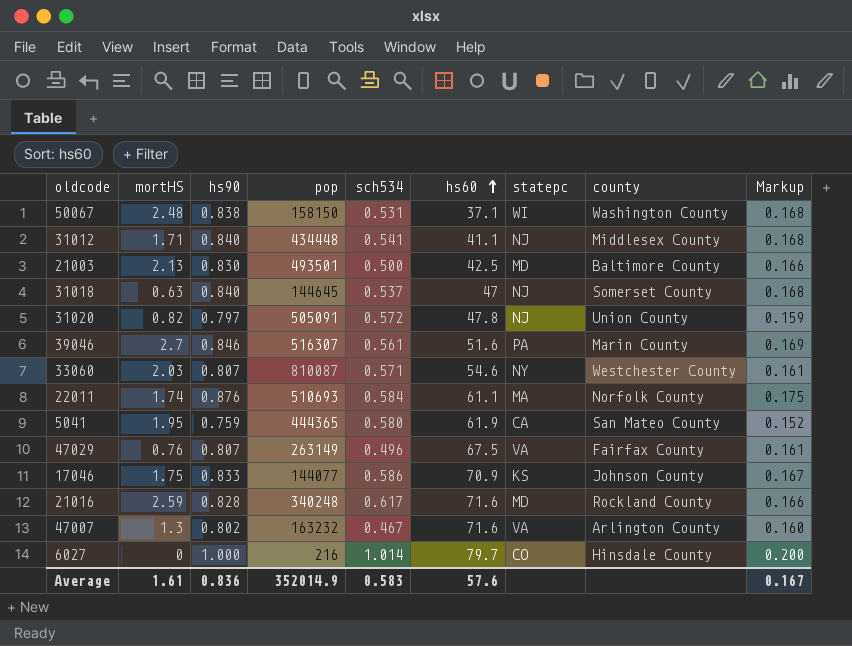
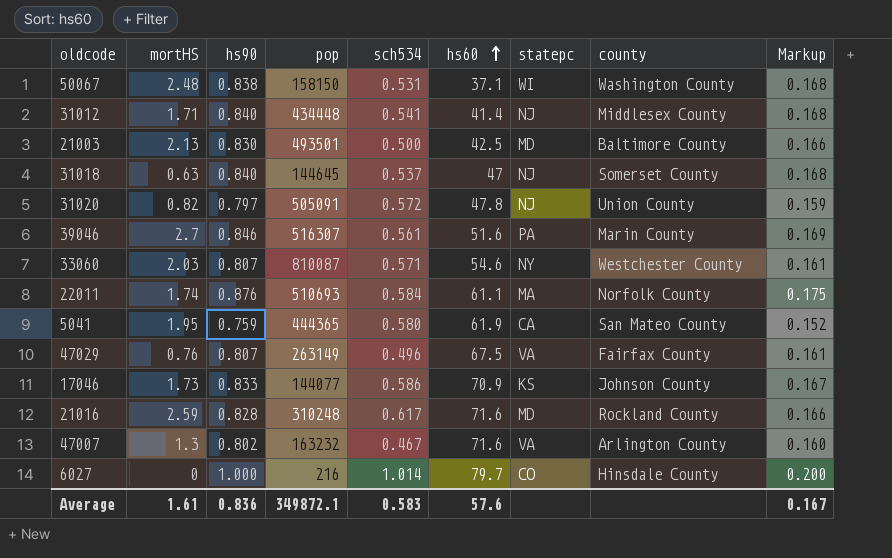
31012 | hs60: 41.1 -> 41.4
17046 | mortHS: 1.75 -> 1.73
21016 | pop: 340248 -> 310248
Average | pop: 352014.9 -> 349872.1

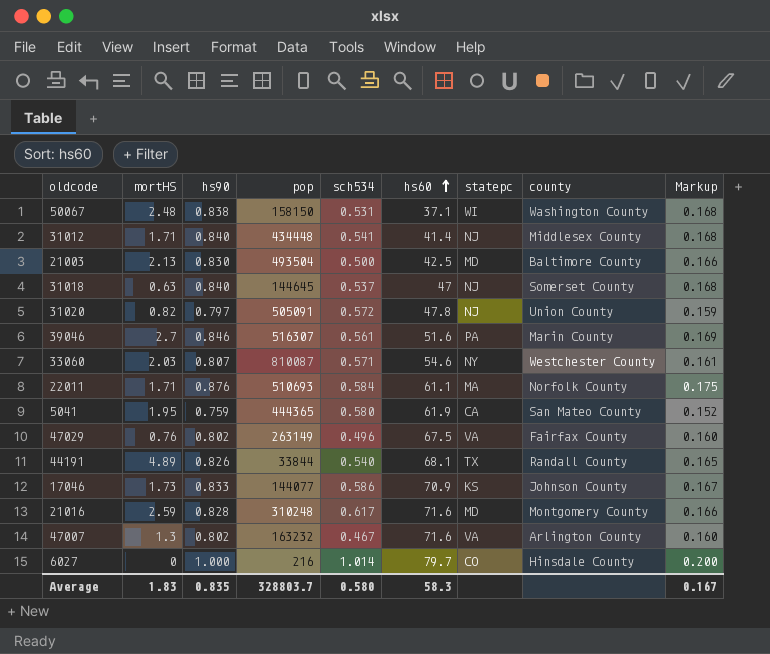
21003 | pop: 493501 -> 493504
22011 | mortHS: 1.74 -> 1.71
47029 | hs90: 0.807 -> 0.802
47029 | Markup: 0.161 -> 0.160
row 44191: none -> 4.89 | 0.826 | 33844 | 0.540 | 68.1 | TX | Randall County | 0.165
21016 | county: Rockland County -> Montgomery County
Average | mortHS: 1.61 -> 1.83
Average | hs90: 0.836 -> 0.835
Average | pop: 349872.1 -> 328803.7
Average | sch534: 0.583 -> 0.580
Average | hs60: 57.6 -> 58.3

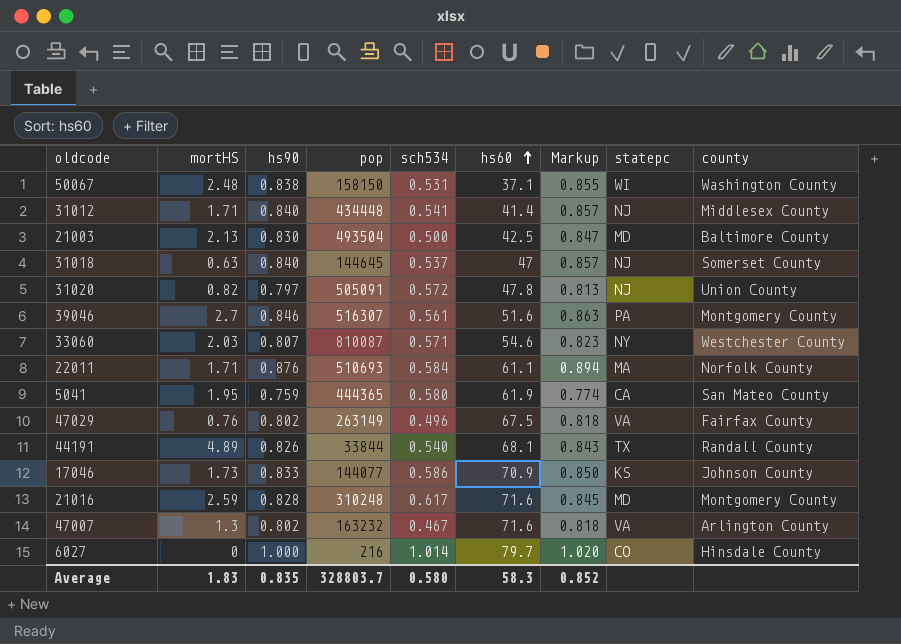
column Markup | formula: [hs90] * 0.2 -> [hs90] * 1.02
column Markup | position: 9 -> 7
39046 | county: Marin County -> Montgomery County
Average | Markup: 0.167 -> 0.852

